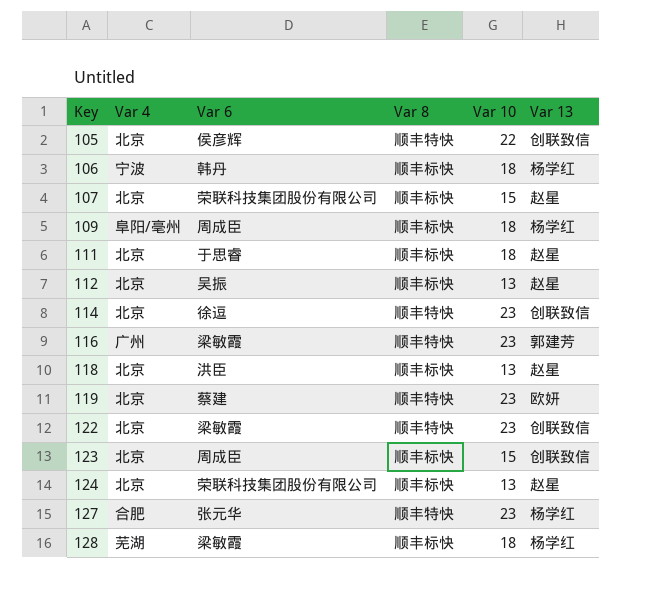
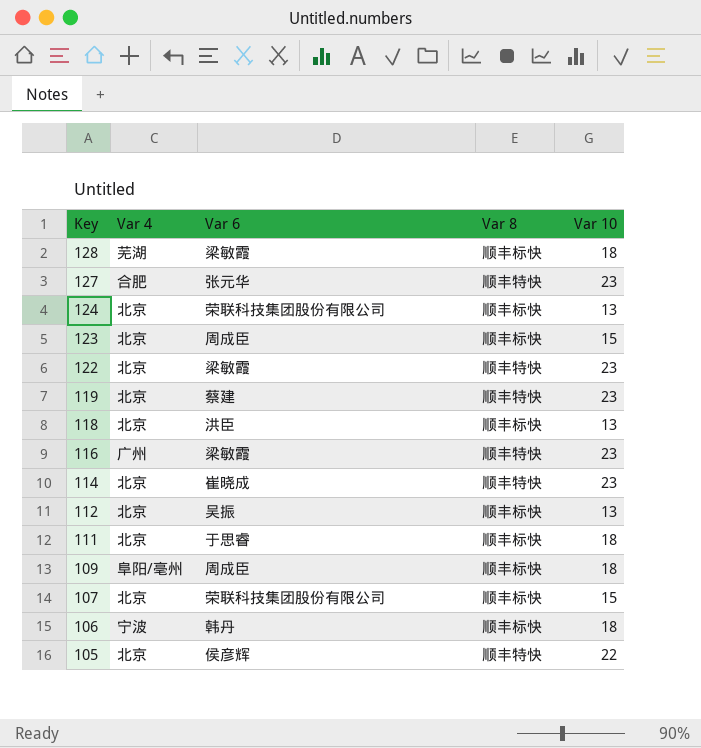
row order: Key ascending -> Key descending
column Var 13 | position: 6 -> none
114 | Var 6: 徐逗 -> 崔晓成

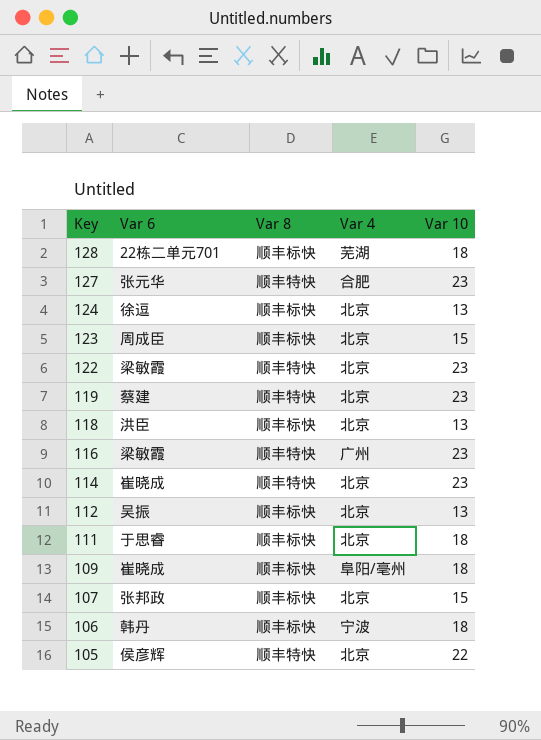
column Var 4 | position: 2 -> 4
128 | Var 6: 梁敏霞 -> 22栋二单元701
124 | Var 6: 荣联科技集团股份有限公司 -> 徐逗
109 | Var 6: 周成臣 -> 崔晓成
107 | Var 6: 荣联科技集团股份有限公司 -> 张邦政

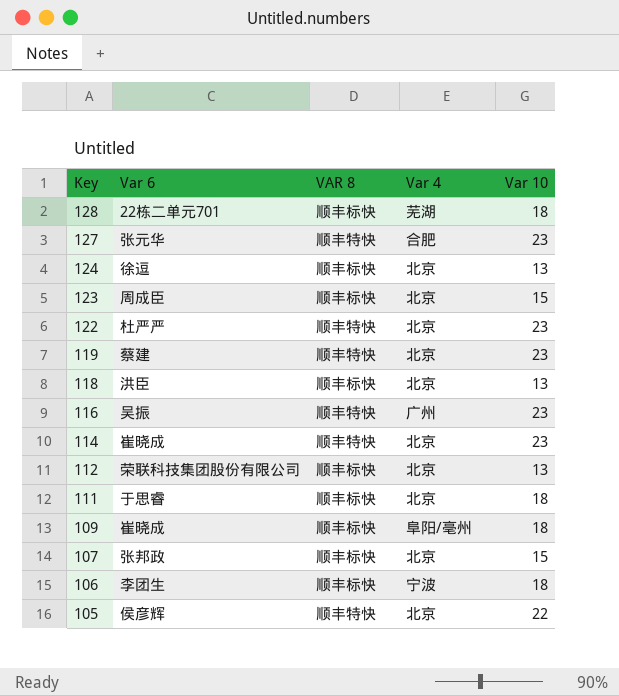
column name: Var 8 -> VAR 8
122 | Var 6: 梁敏霞 -> 杜严严
116 | Var 6: 梁敏霞 -> 吴振
112 | Var 6: 吴振 -> 荣联科技集团股份有限公司
106 | Var 6: 韩丹 -> 李团生

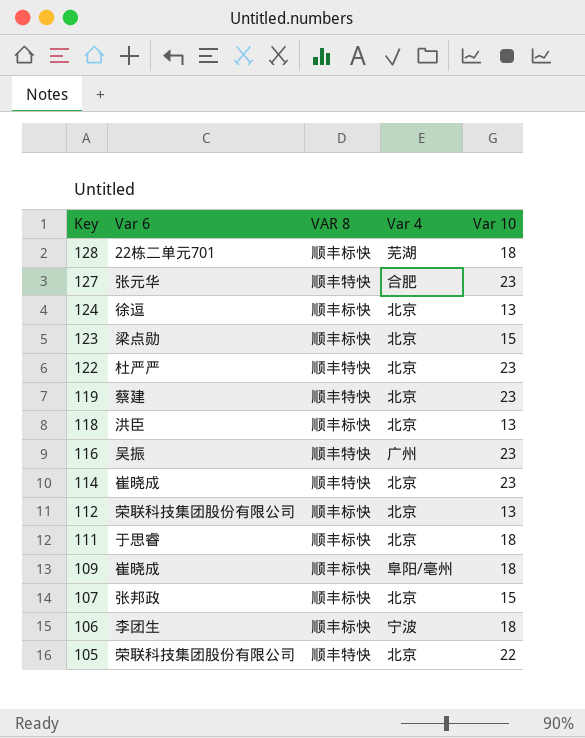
123 | Var 6: 周成臣 -> 梁点勋
105 | Var 6: 侯彦辉 -> 荣联科技集团股份有限公司

